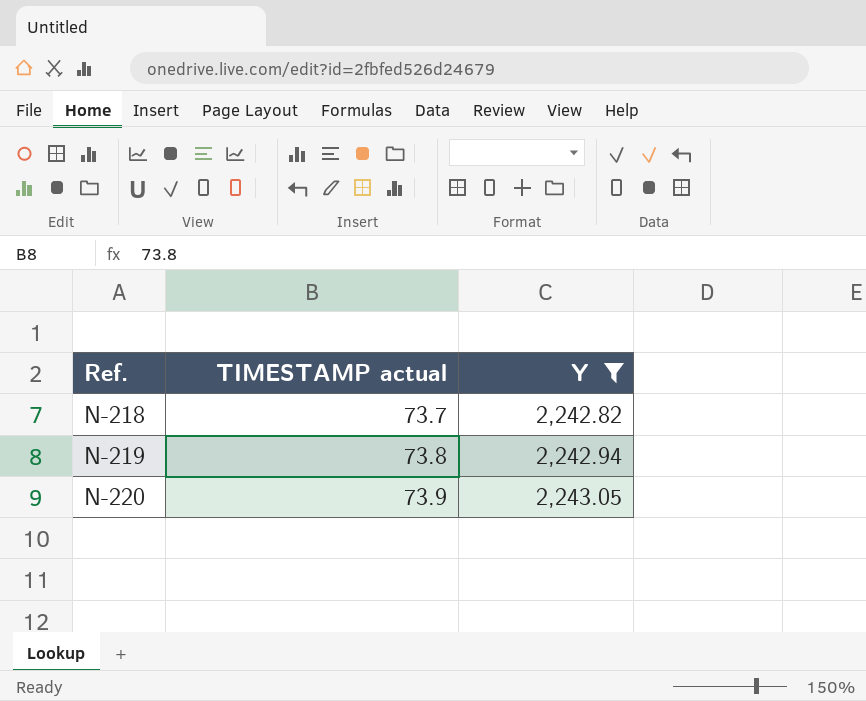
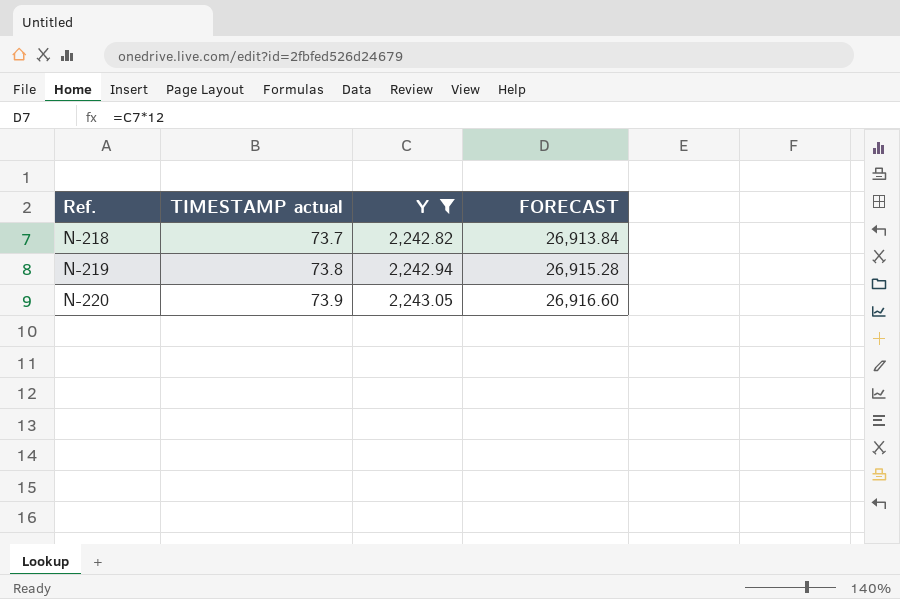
column FORECAST | formula: none -> [Y] * 12

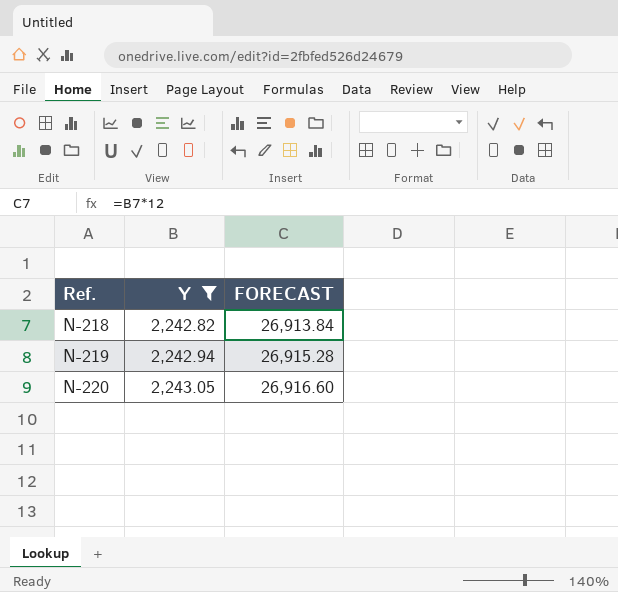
column TIMESTAMP actual | position: 2 -> none

